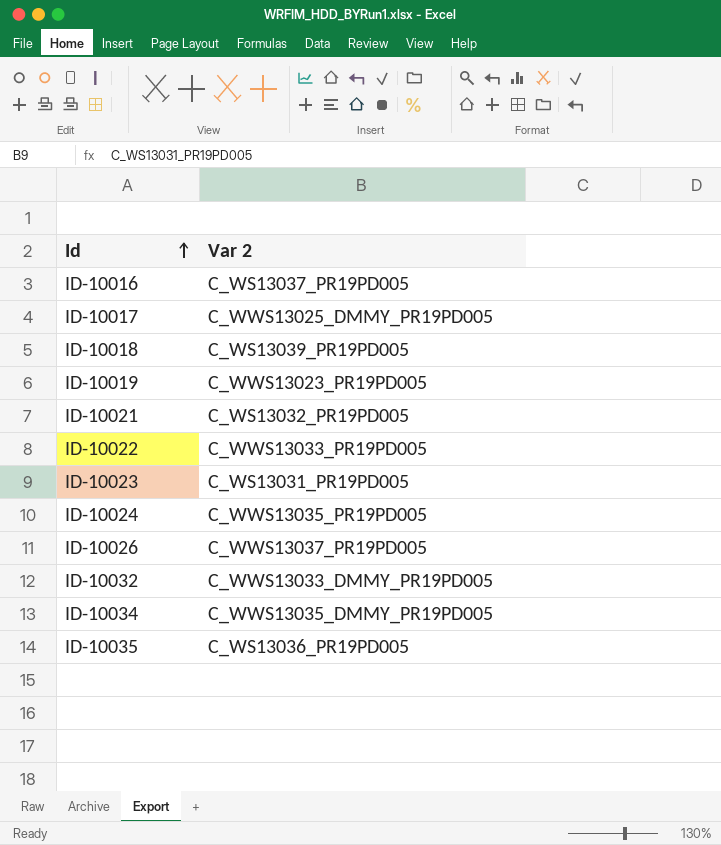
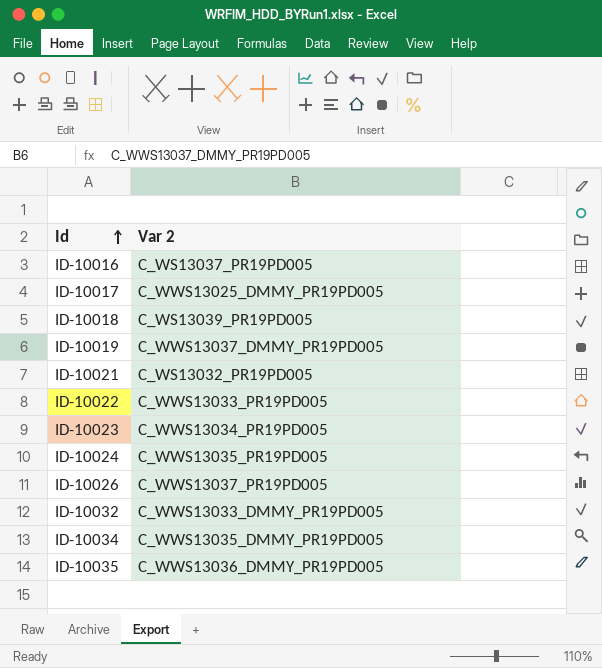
ID-10019 | Var 2: C_WWS13023_PR19PD005 -> C_WWS13037_DMMY_PR19PD005
ID-10023 | Var 2: C_WS13031_PR19PD005 -> C_WWS13034_PR19PD005
ID-10035 | Var 2: C_WS13036_PR19PD005 -> C_WWS13036_DMMY_PR19PD005

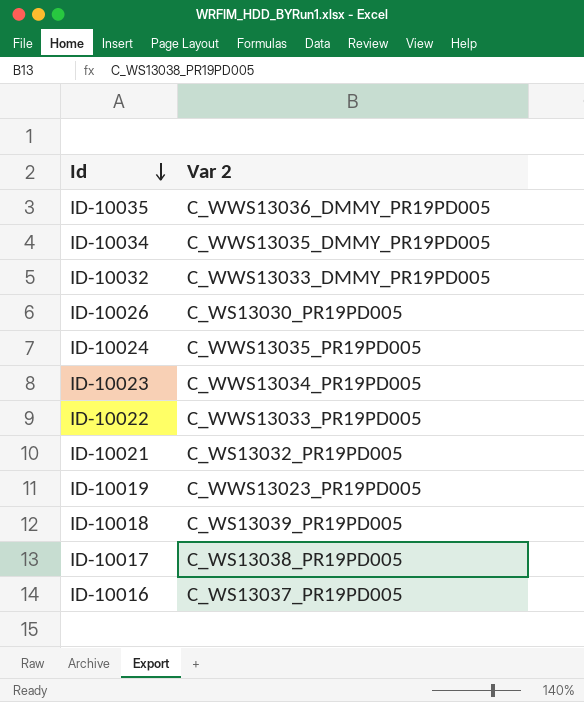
row order: Id ascending -> Id descending
ID-10026 | Var 2: C_WWS13037_PR19PD005 -> C_WS13030_PR19PD005
ID-10019 | Var 2: C_WWS13037_DMMY_PR19PD005 -> C_WWS13023_PR19PD005
ID-10017 | Var 2: C_WWS13025_DMMY_PR19PD005 -> C_WS13038_PR19PD005

